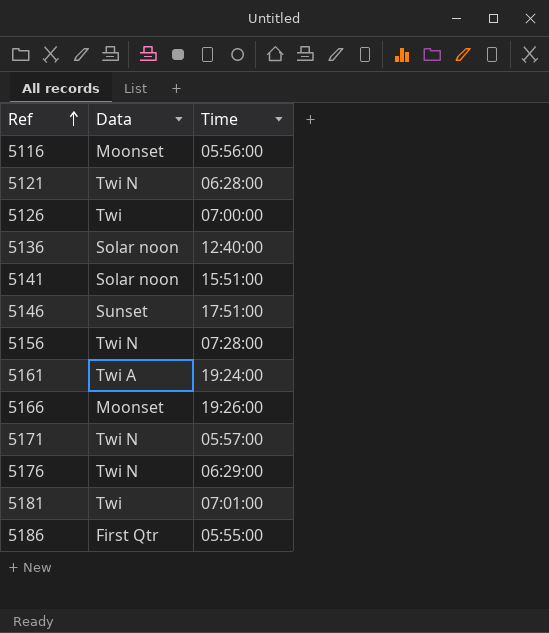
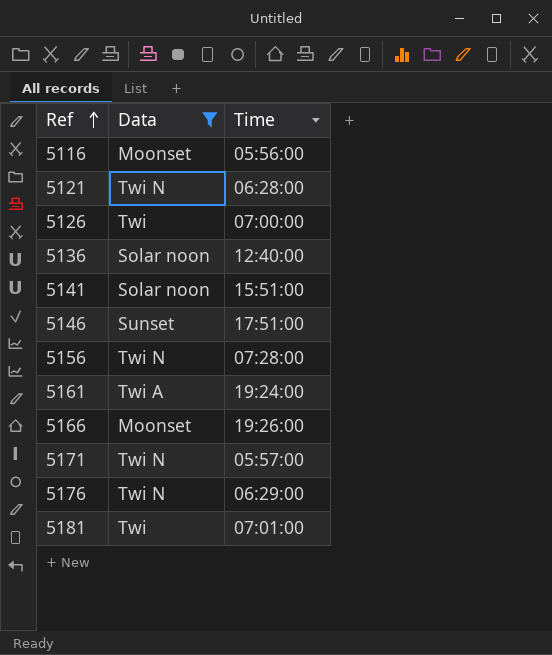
filter: none -> Data != First Qtr

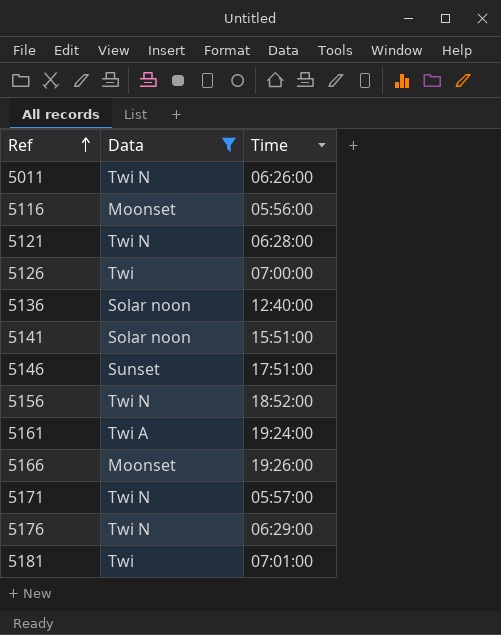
row 5011: none -> Twi N | 06:26:00
5156 | Time: 07:28:00 -> 18:52:00

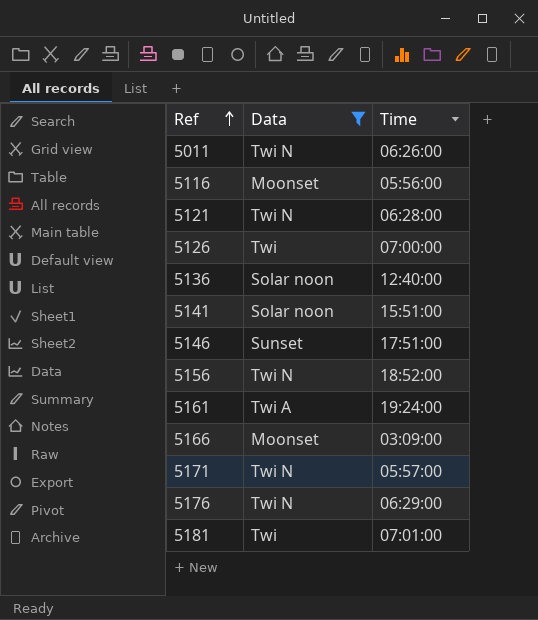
5166 | Time: 19:26:00 -> 03:09:00

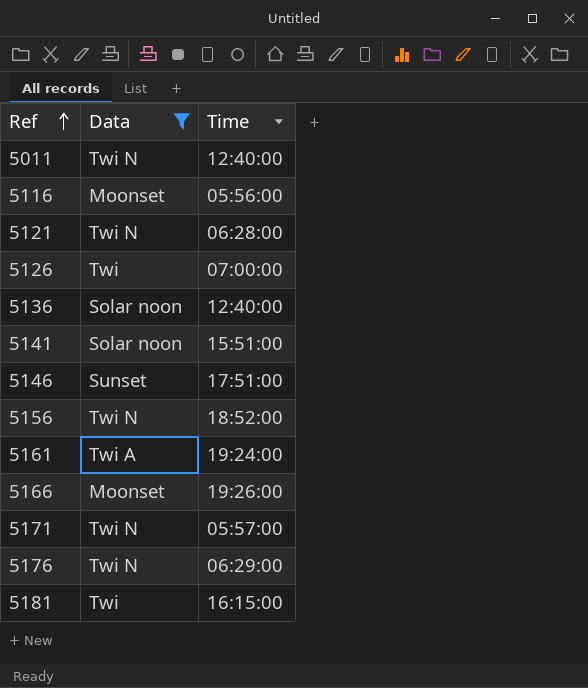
5011 | Time: 06:26:00 -> 12:40:00
5166 | Time: 03:09:00 -> 19:26:00
5181 | Time: 07:01:00 -> 16:15:00

